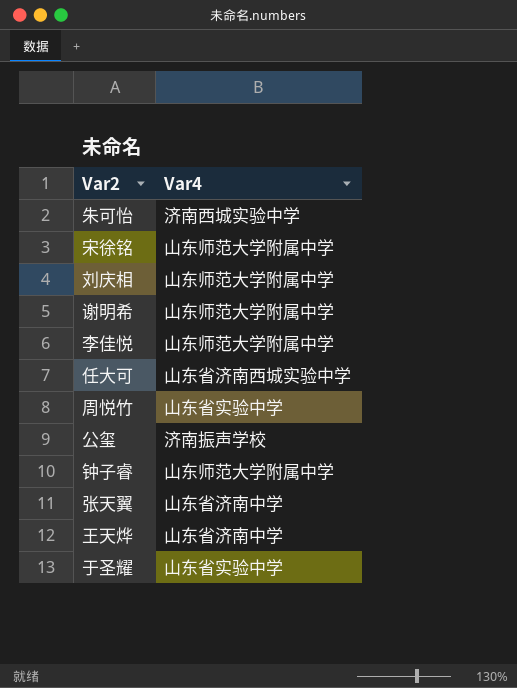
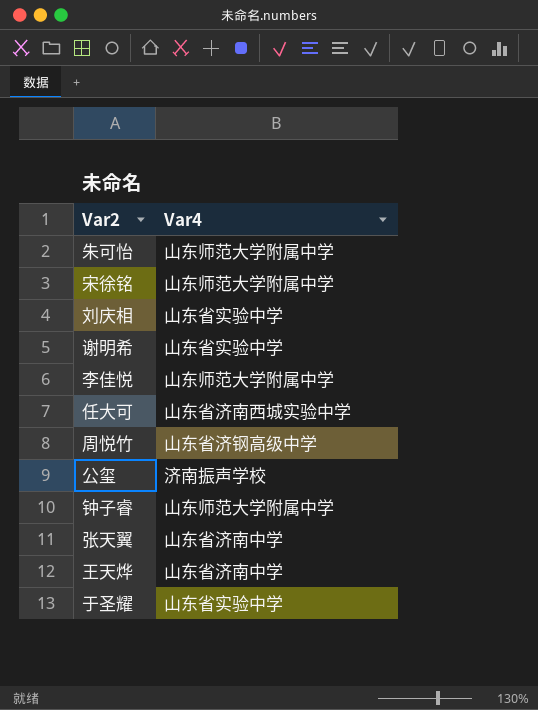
朱可怡 | Var4: 济南西城实验中学 -> 山东师范大学附属中学
刘庆相 | Var4: 山东师范大学附属中学 -> 山东省实验中学
谢明希 | Var4: 山东师范大学附属中学 -> 山东省实验中学
周悦竹 | Var4: 山东省实验中学 -> 山东省济钢高级中学

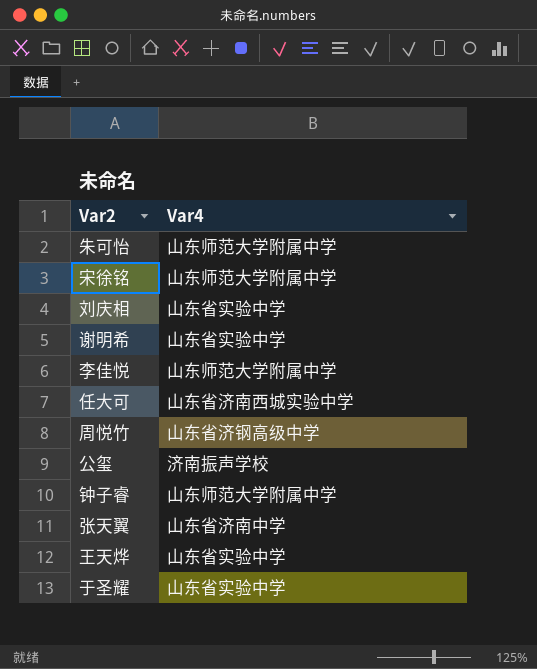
王天烨 | Var4: 山东省济南中学 -> 山东省实验中学

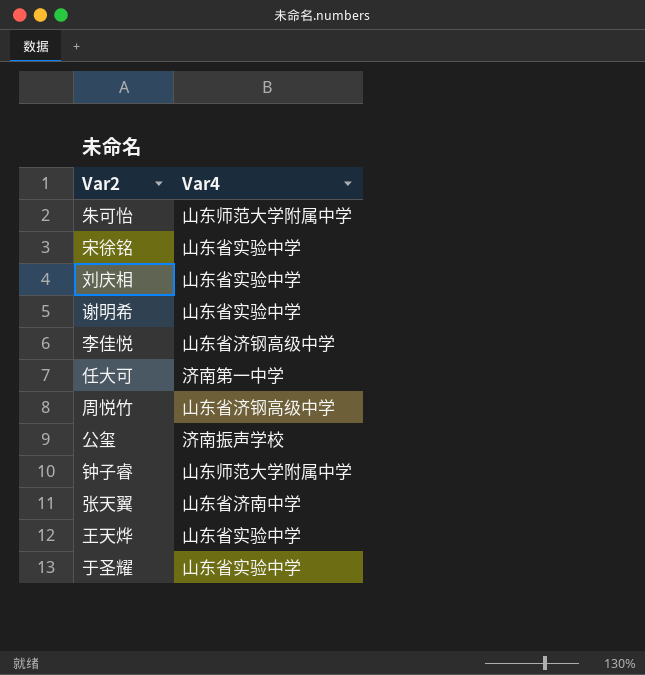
宋徐铭 | Var4: 山东师范大学附属中学 -> 山东省实验中学
李佳悦 | Var4: 山东师范大学附属中学 -> 山东省济钢高级中学
任大可 | Var4: 山东省济南西城实验中学 -> 济南第一中学

